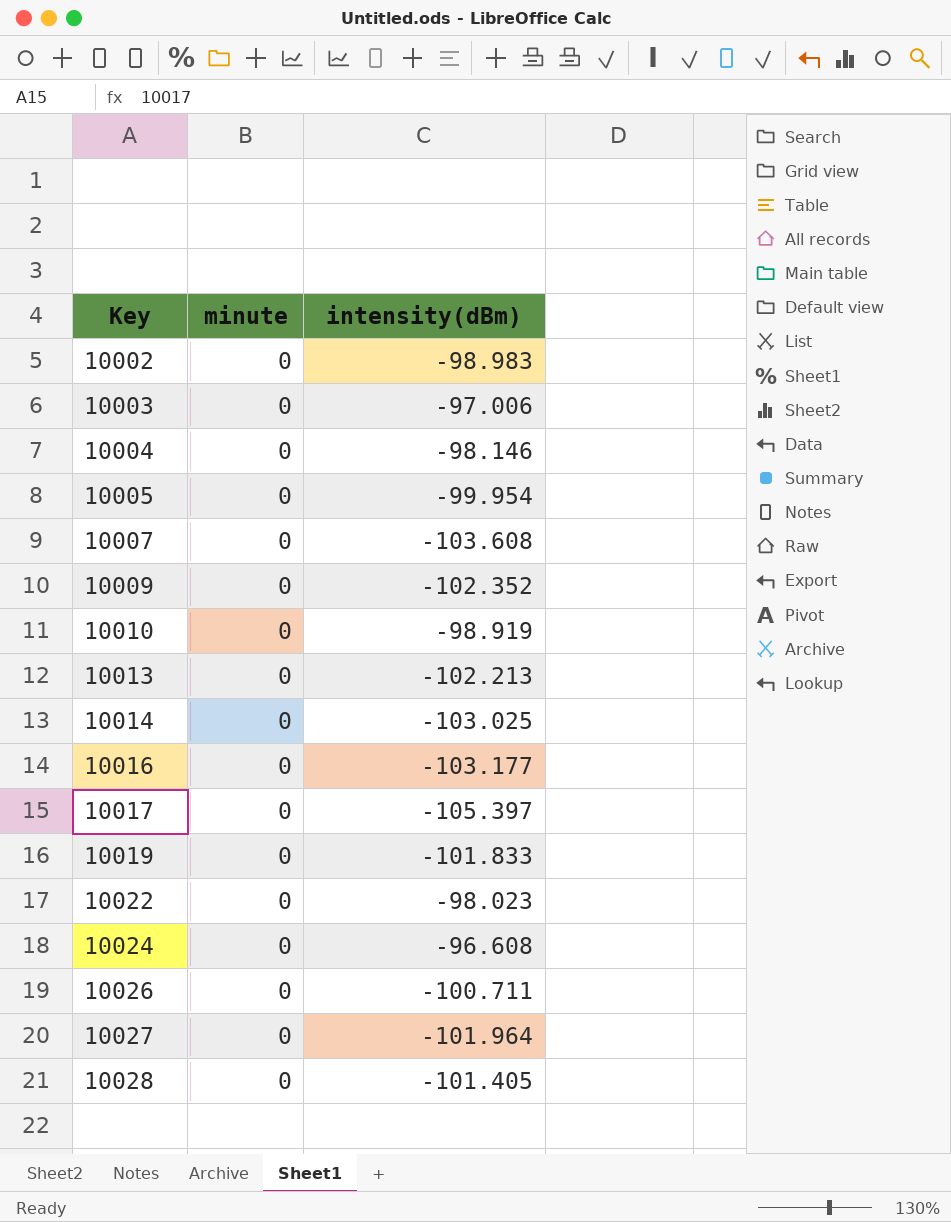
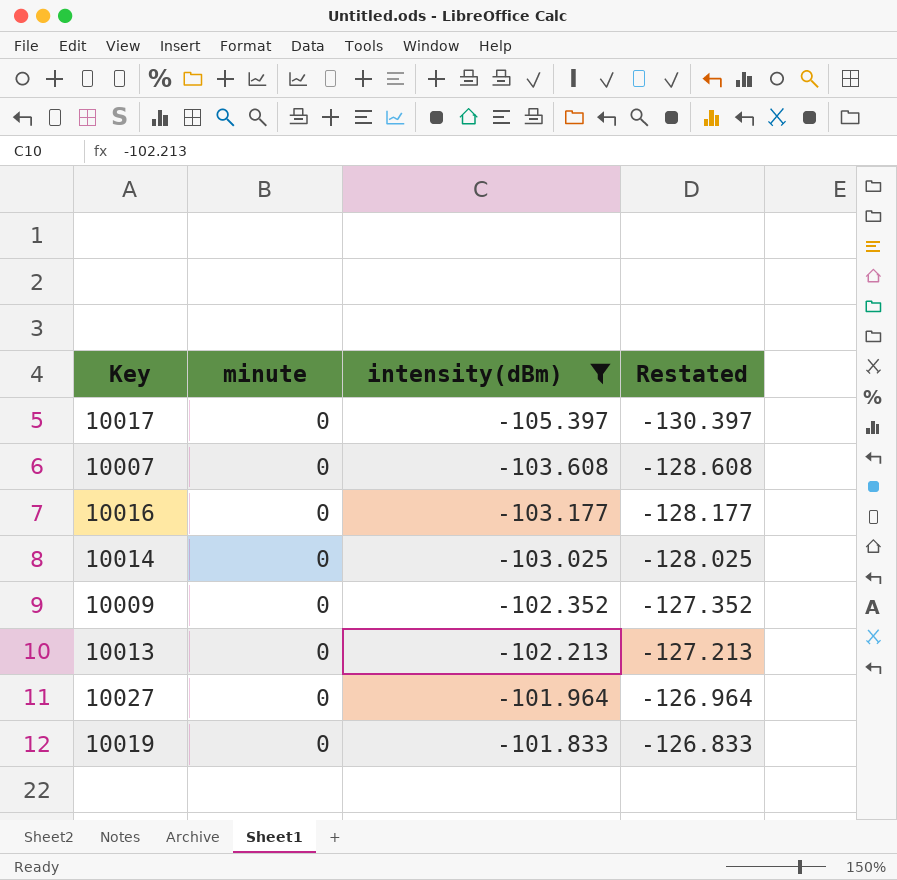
filter: none -> intensity(dBm) <= -101.833
row order: Key ascending -> intensity(dBm) ascending
column Restated | formula: none -> [intensity(dBm)] - 25

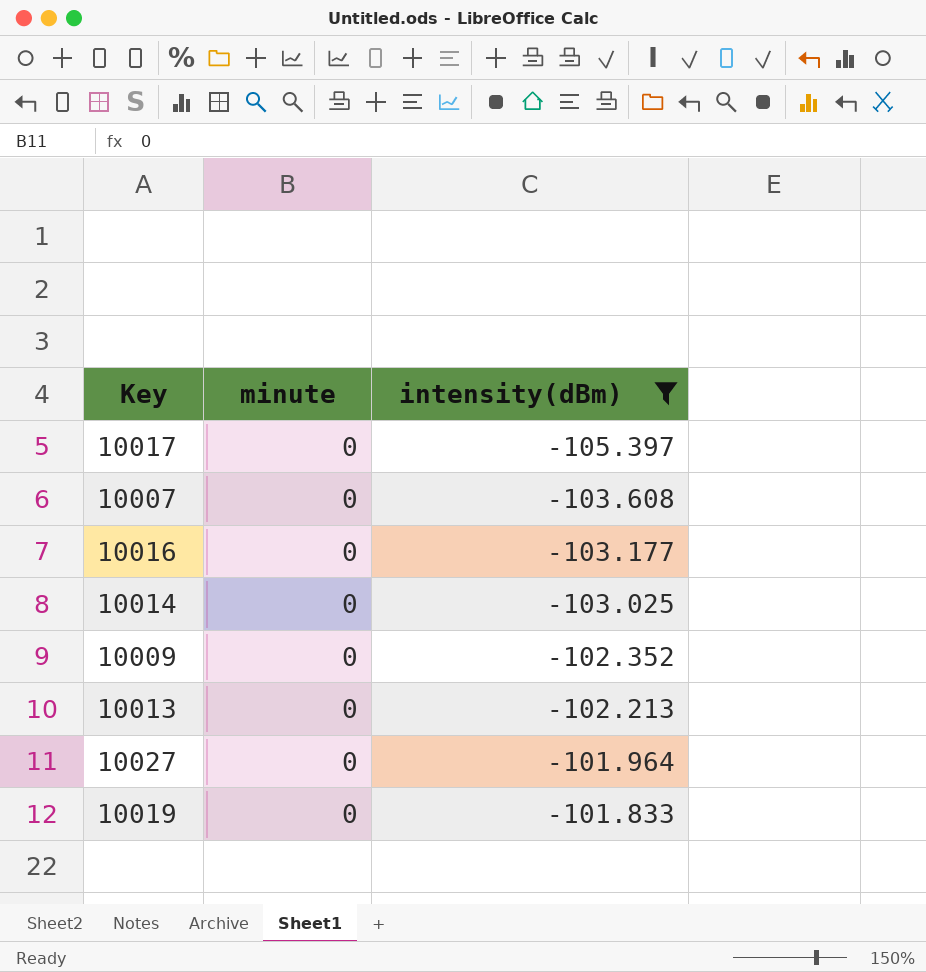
column Restated | formula: [intensity(dBm)] - 25 -> none

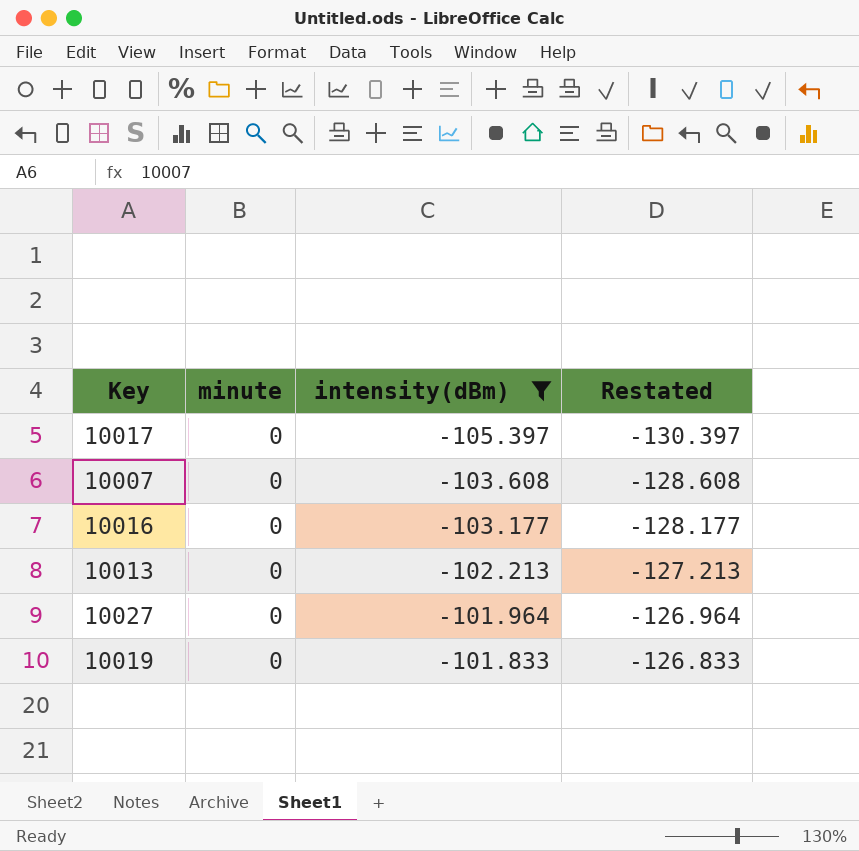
column Restated | formula: none -> [intensity(dBm)] - 25
row 10014: 0 | -103.025 -> none
row 10009: 0 | -102.352 -> none

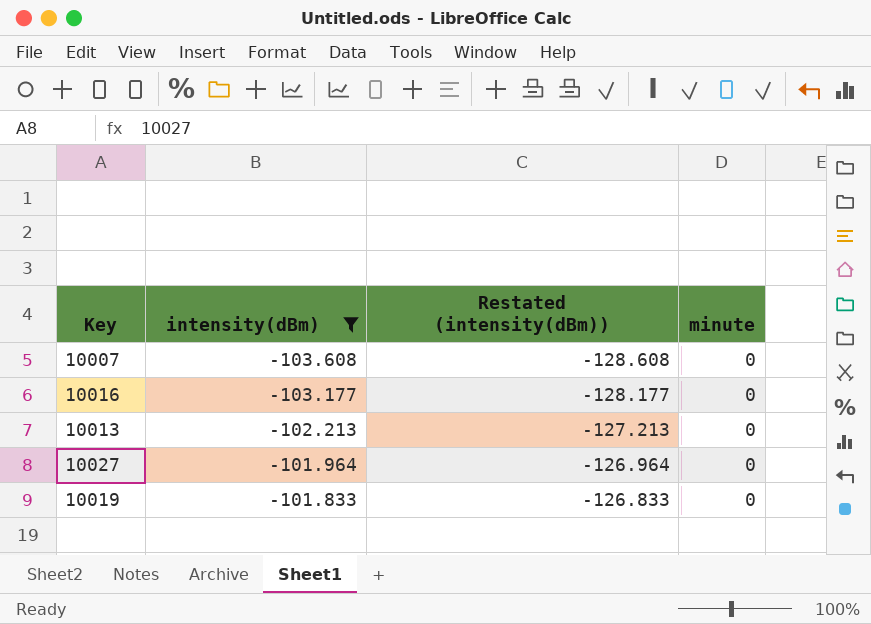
column name: Restated -> Restated (intensity(dBm))
column minute | position: 2 -> 4
row 10017: 0 | -105.397 | -130.397 -> none

